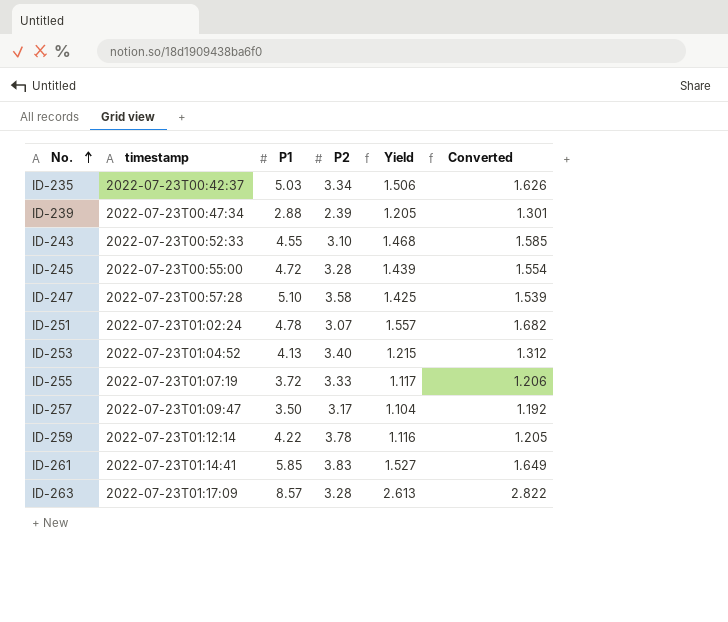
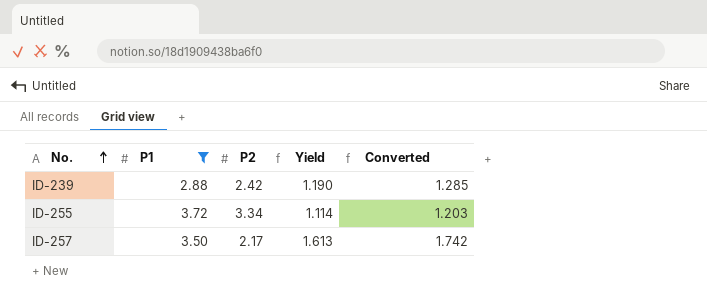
filter: none -> P1 <= 3.72
column timestamp | position: 2 -> none
ID-239 | P2: 2.39 -> 2.42
ID-239 | Yield: 1.205 -> 1.190
ID-239 | Converted: 1.301 -> 1.285
ID-255 | P2: 3.33 -> 3.34
ID-255 | Yield: 1.117 -> 1.114
ID-255 | Converted: 1.206 -> 1.203
ID-257 | P2: 3.17 -> 2.17
ID-257 | Yield: 1.104 -> 1.613
ID-257 | Converted: 1.192 -> 1.742

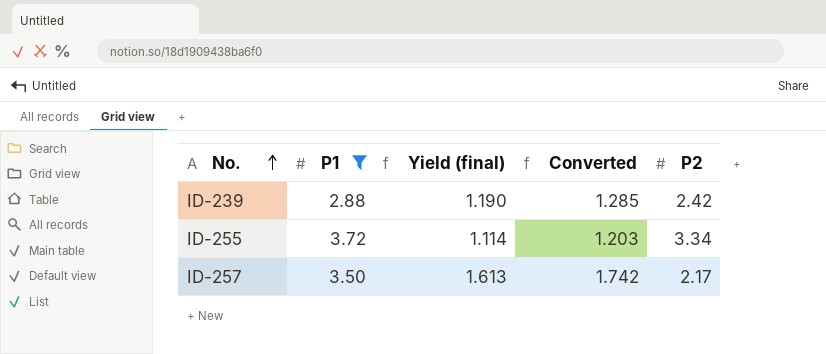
column name: Yield -> Yield (final)
column P2 | position: 3 -> 5

